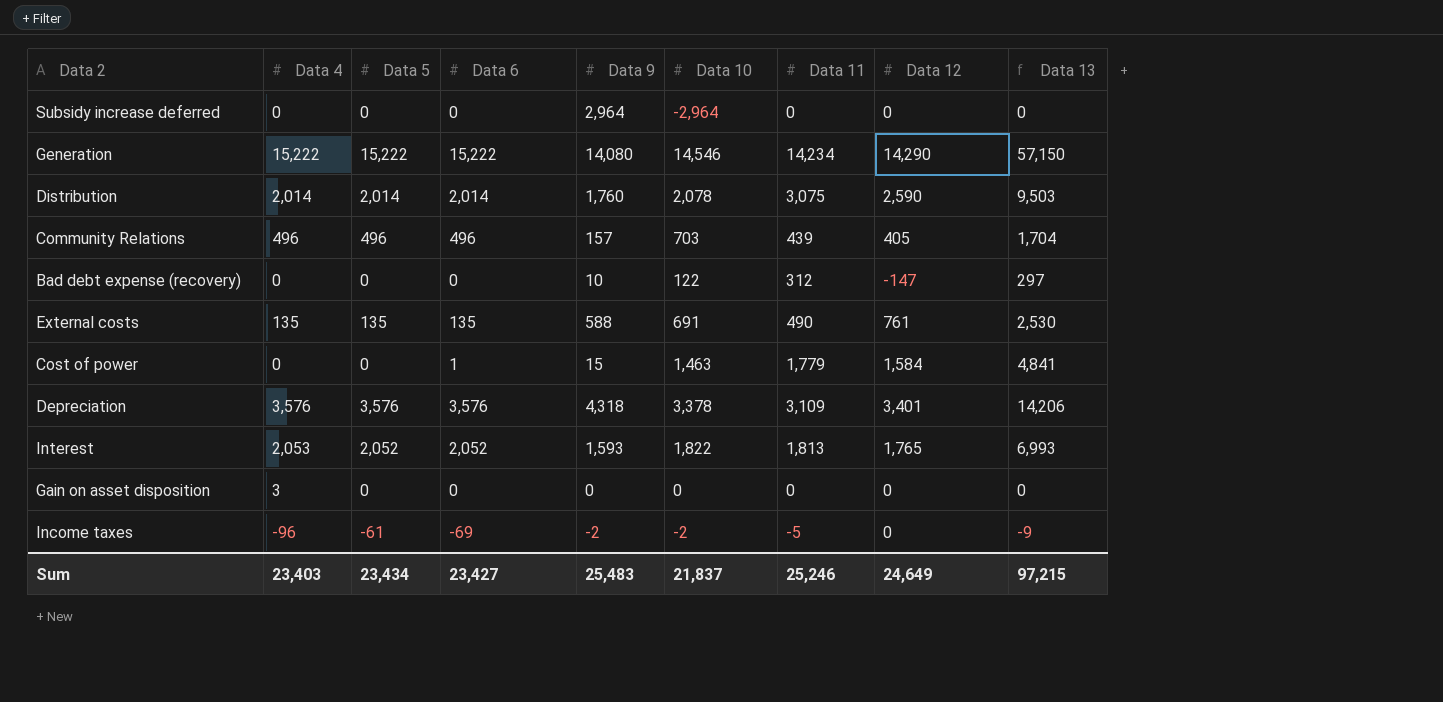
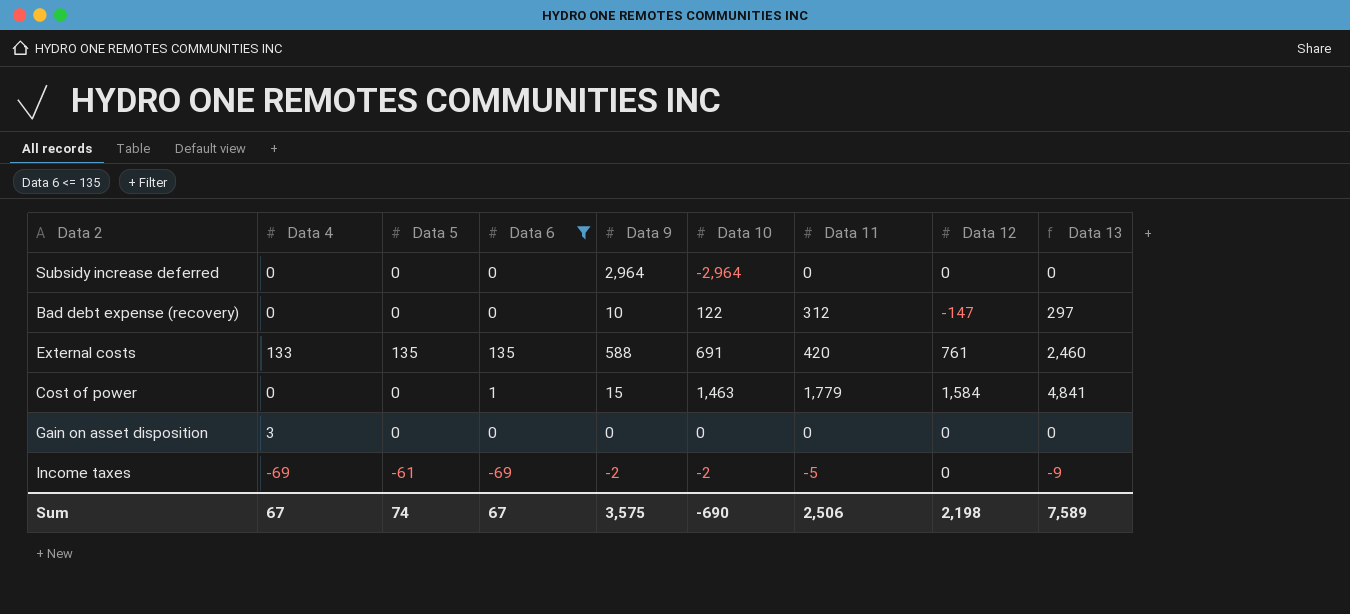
filter: none -> Data 6 <= 135
External costs | Data 4: 135 -> 133
External costs | Data 11: 490 -> 420
External costs | Data 13: 2,530 -> 2,460
Income taxes | Data 4: -96 -> -69
Sum | Data 4: 23,403 -> 67
Sum | Data 5: 23,434 -> 74
Sum | Data 6: 23,427 -> 67
Sum | Data 9: 25,483 -> 3,575
Sum | Data 10: 21,837 -> -690
Sum | Data 11: 25,246 -> 2,506
Sum | Data 12: 24,649 -> 2,198
Sum | Data 13: 97,215 -> 7,589

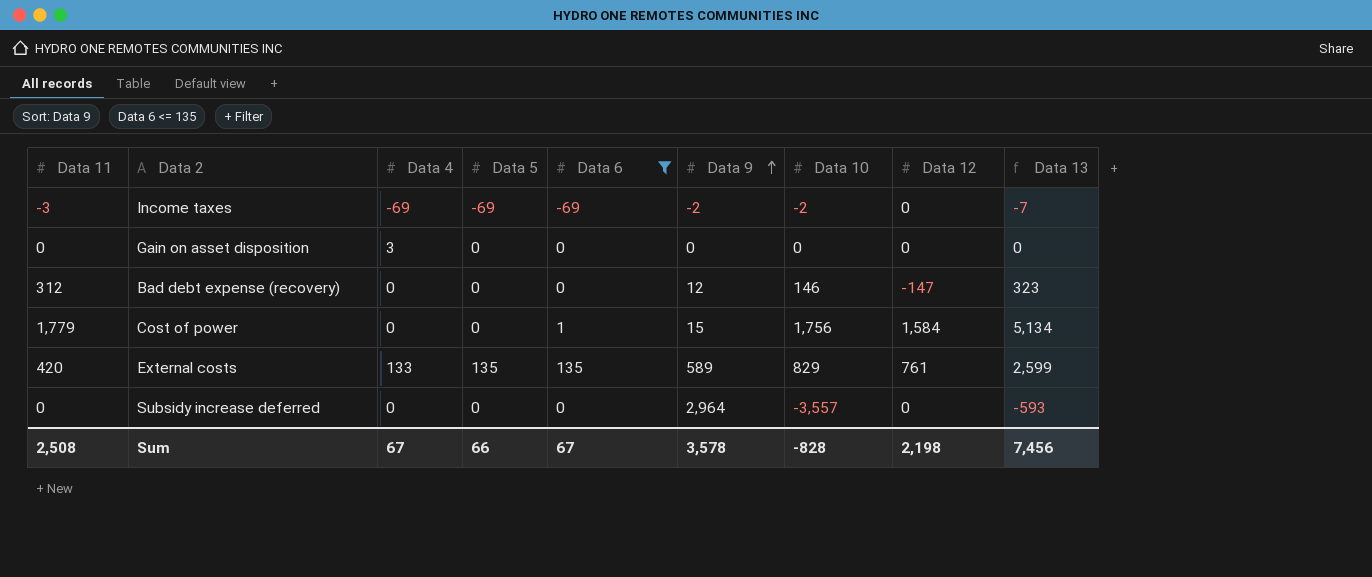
row order: none -> Data 9 ascending
column Data 11 | position: 7 -> 1
Income taxes | Data 11: -5 -> -3
Income taxes | Data 5: -61 -> -69
Income taxes | Data 13: -9 -> -7
Bad debt expense (recovery) | Data 9: 10 -> 12
Bad debt expense (recovery) | Data 10: 122 -> 146
Bad debt expense (recovery) | Data 13: 297 -> 323
Cost of power | Data 10: 1,463 -> 1,756
Cost of power | Data 13: 4,841 -> 5,134
External costs | Data 9: 588 -> 589
External costs | Data 10: 691 -> 829
External costs | Data 13: 2,460 -> 2,599
Subsidy increase deferred | Data 10: -2,964 -> -3,557
Subsidy increase deferred | Data 13: 0 -> -593
Sum | Data 11: 2,506 -> 2,508
Sum | Data 5: 74 -> 66
Sum | Data 9: 3,575 -> 3,578
Sum | Data 10: -690 -> -828
Sum | Data 13: 7,589 -> 7,456

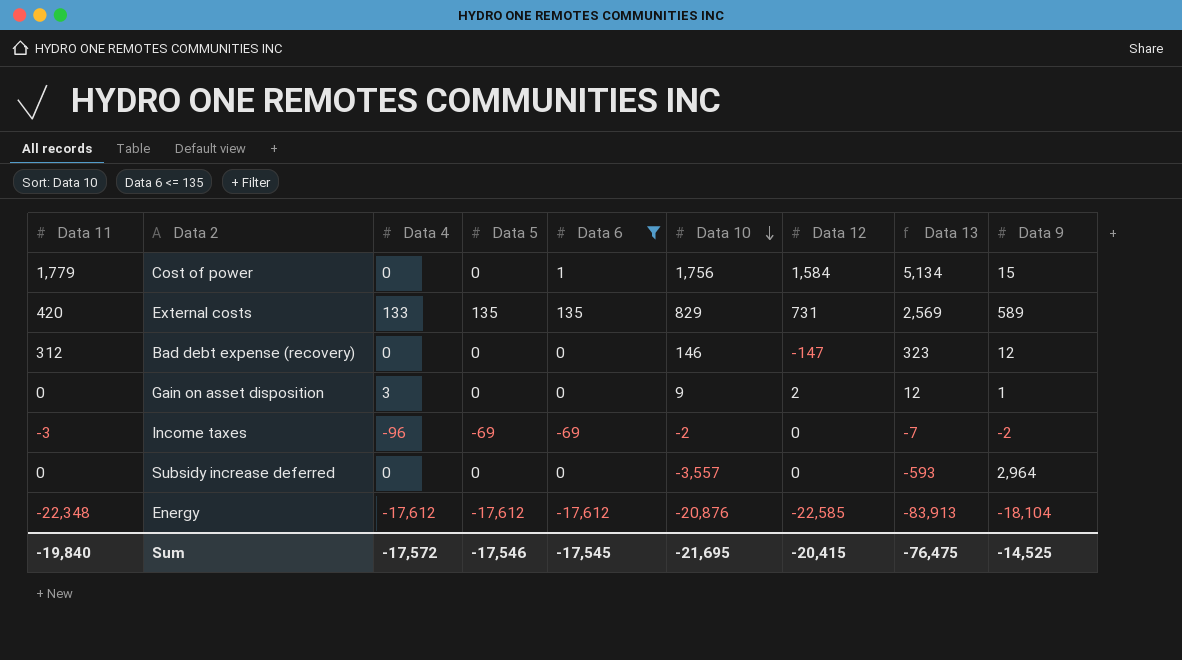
row order: Data 9 ascending -> Data 10 descending
column Data 9 | position: 6 -> 9
External costs | Data 12: 761 -> 731
External costs | Data 13: 2,599 -> 2,569
Gain on asset disposition | Data 10: 0 -> 9
Gain on asset disposition | Data 12: 0 -> 2
Gain on asset disposition | Data 13: 0 -> 12
Gain on asset disposition | Data 9: 0 -> 1
Income taxes | Data 4: -69 -> -96
row Energy: none -> -22,348 | -17,612 | -17,612 | -17,612 | -20,876 | -22,585 | -83,913 | -18,104
Sum | Data 11: 2,508 -> -19,840
Sum | Data 4: 67 -> -17,572
Sum | Data 5: 66 -> -17,546
Sum | Data 6: 67 -> -17,545
Sum | Data 10: -828 -> -21,695
Sum | Data 12: 2,198 -> -20,415
Sum | Data 13: 7,456 -> -76,475
Sum | Data 9: 3,578 -> -14,525

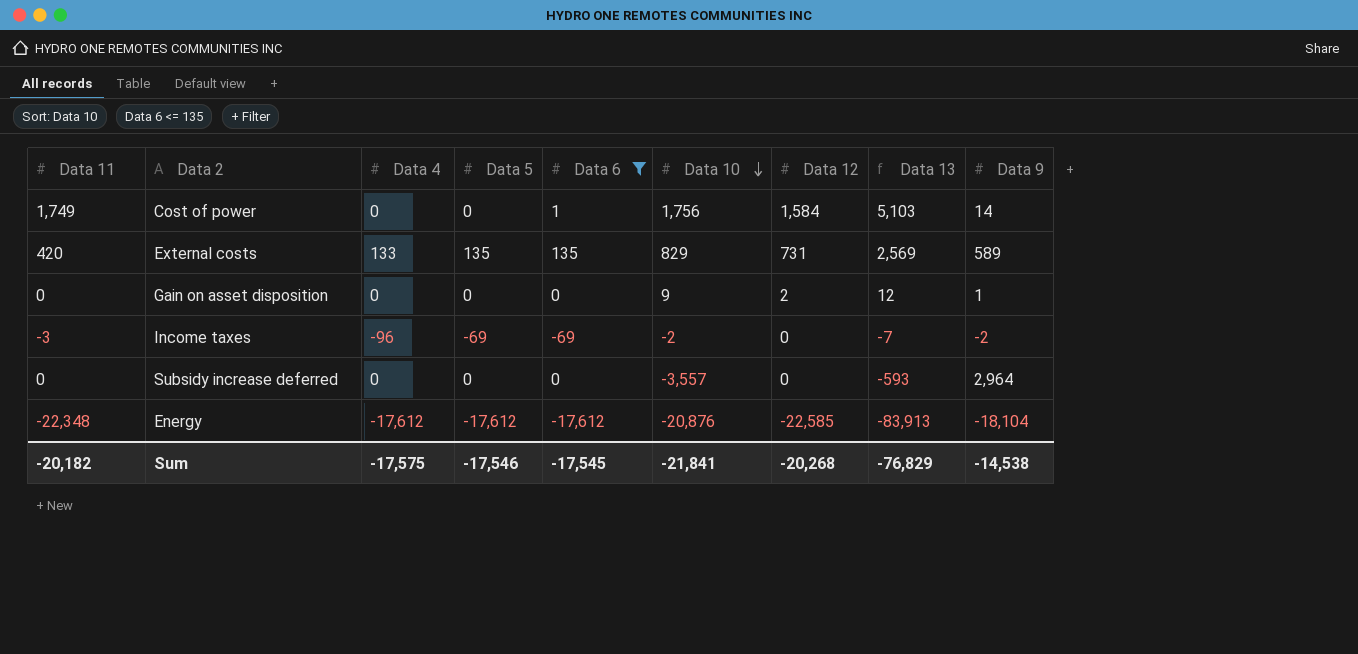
row Bad debt expense (recovery): 312 | 0 | 0 | 0 | 146 | -147 | 323 | 12 -> none
Cost of power | Data 11: 1,779 -> 1,749
Cost of power | Data 13: 5,134 -> 5,103
Cost of power | Data 9: 15 -> 14
Gain on asset disposition | Data 4: 3 -> 0
Sum | Data 11: -19,840 -> -20,182
Sum | Data 4: -17,572 -> -17,575
Sum | Data 10: -21,695 -> -21,841
Sum | Data 12: -20,415 -> -20,268
Sum | Data 13: -76,475 -> -76,829
Sum | Data 9: -14,525 -> -14,538

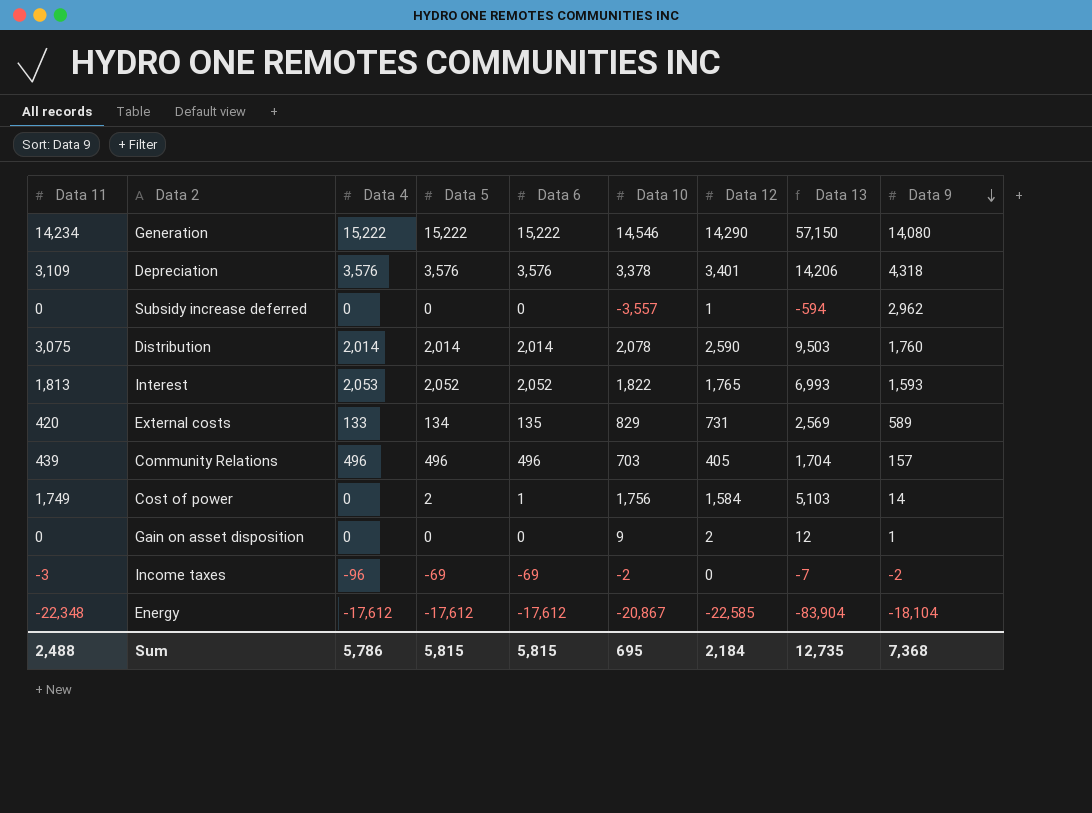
filter: Data 6 <= 135 -> none
row order: Data 10 descending -> Data 9 descending
Subsidy increase deferred | Data 12: 0 -> 1
Subsidy increase deferred | Data 13: -593 -> -594
Subsidy increase deferred | Data 9: 2,964 -> 2,962
External costs | Data 5: 135 -> 134
Cost of power | Data 5: 0 -> 2
Energy | Data 10: -20,876 -> -20,867
Energy | Data 13: -83,913 -> -83,904
Sum | Data 11: -20,182 -> 2,488
Sum | Data 4: -17,575 -> 5,786
Sum | Data 5: -17,546 -> 5,815
Sum | Data 6: -17,545 -> 5,815
Sum | Data 10: -21,841 -> 695
Sum | Data 12: -20,268 -> 2,184
Sum | Data 13: -76,829 -> 12,735
Sum | Data 9: -14,538 -> 7,368

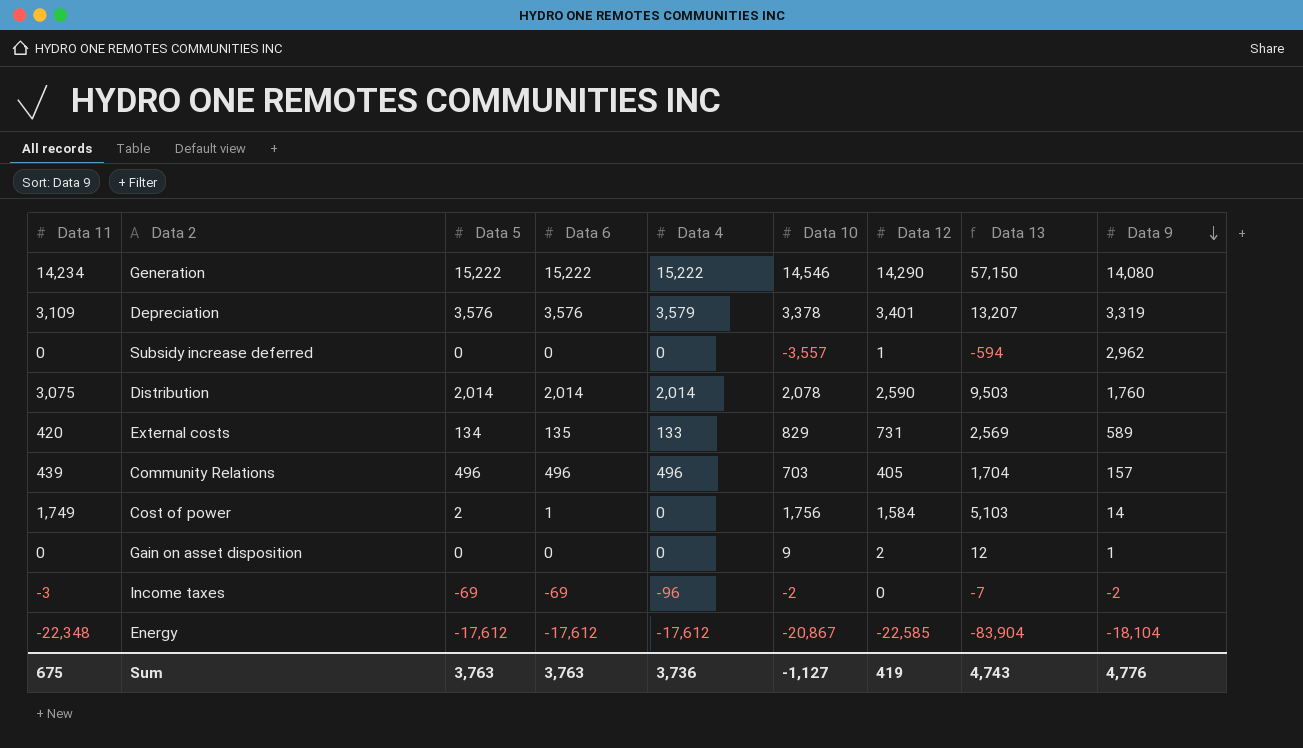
column Data 4 | position: 3 -> 5
row Interest: 1,813 | 2,053 | 2,052 | 2,052 | 1,822 | 1,765 | 6,993 | 1,593 -> none
Depreciation | Data 4: 3,576 -> 3,579
Depreciation | Data 13: 14,206 -> 13,207
Depreciation | Data 9: 4,318 -> 3,319
Sum | Data 11: 2,488 -> 675
Sum | Data 5: 5,815 -> 3,763
Sum | Data 6: 5,815 -> 3,763
Sum | Data 4: 5,786 -> 3,736
Sum | Data 10: 695 -> -1,127
Sum | Data 12: 2,184 -> 419
Sum | Data 13: 12,735 -> 4,743
Sum | Data 9: 7,368 -> 4,776

